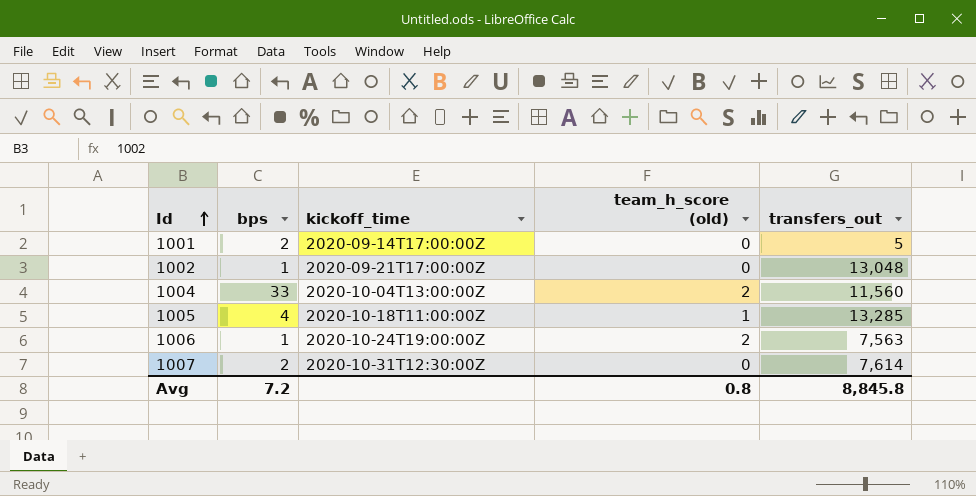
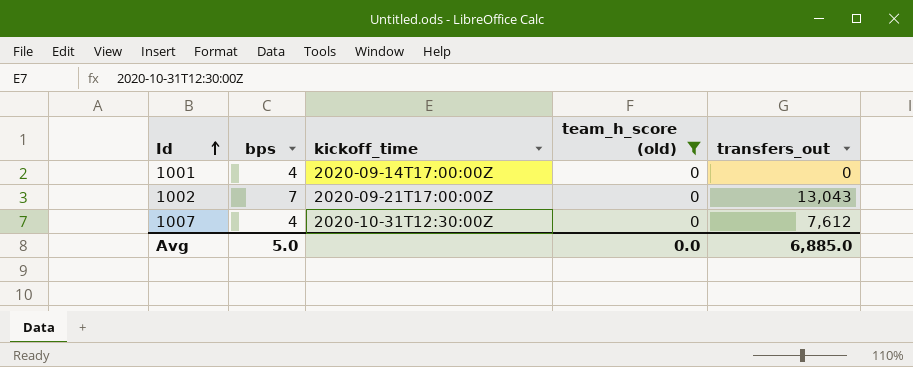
filter: none -> team_h_score (old) = 0
1001 | bps: 2 -> 4
1001 | transfers_out: 5 -> 0
1002 | bps: 1 -> 7
1002 | transfers_out: 13,048 -> 13,043
1007 | bps: 2 -> 4
1007 | transfers_out: 7,614 -> 7,612
Avg | bps: 7.2 -> 5.0
Avg | team_h_score (old): 0.8 -> 0.0
Avg | transfers_out: 8,845.8 -> 6,885.0

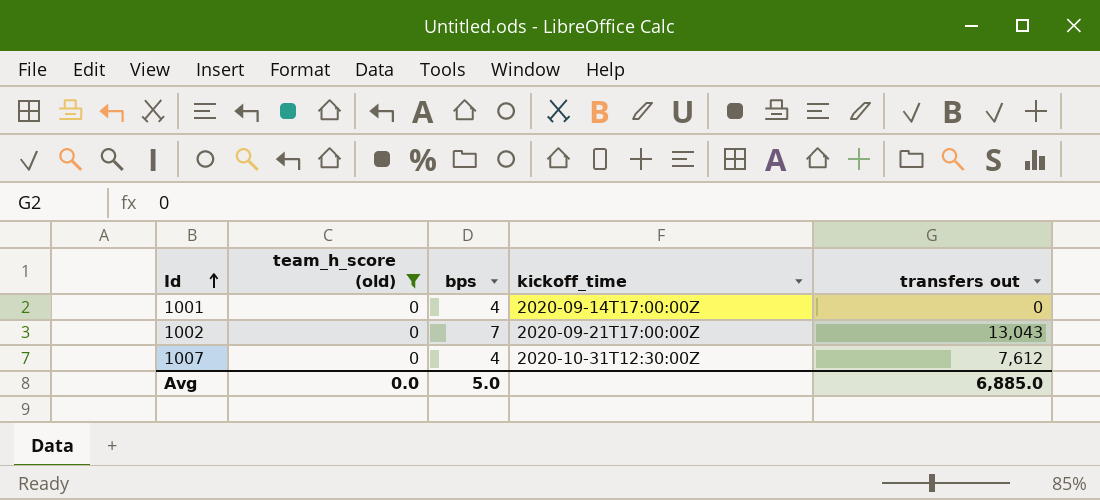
column team_h_score (old) | position: 4 -> 2
column name: transfers_out -> transfers out

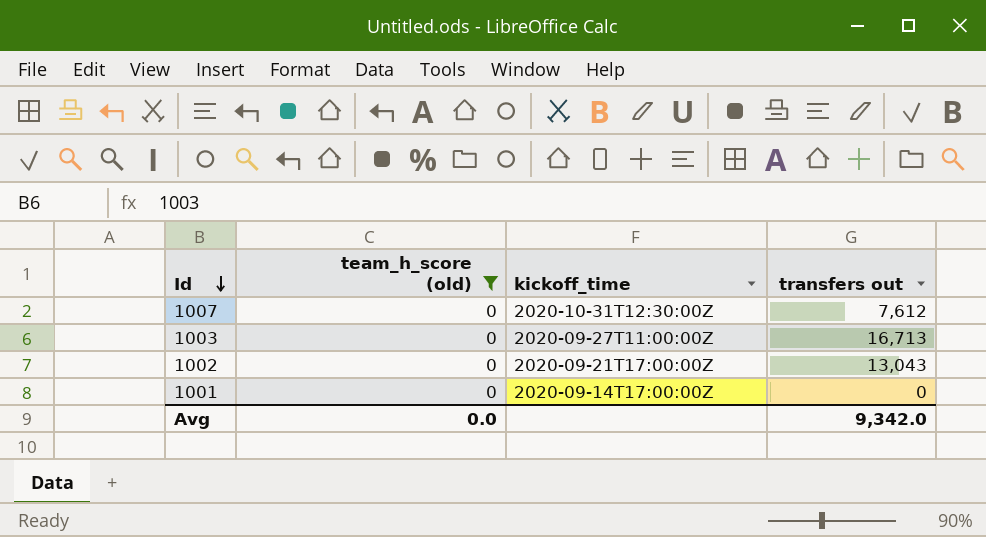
row order: Id ascending -> Id descending
column bps | position: 3 -> none
row 1003: none -> 0 | 2020-09-27T11:00:00Z | 16,713
Avg | transfers out: 6,885.0 -> 9,342.0

